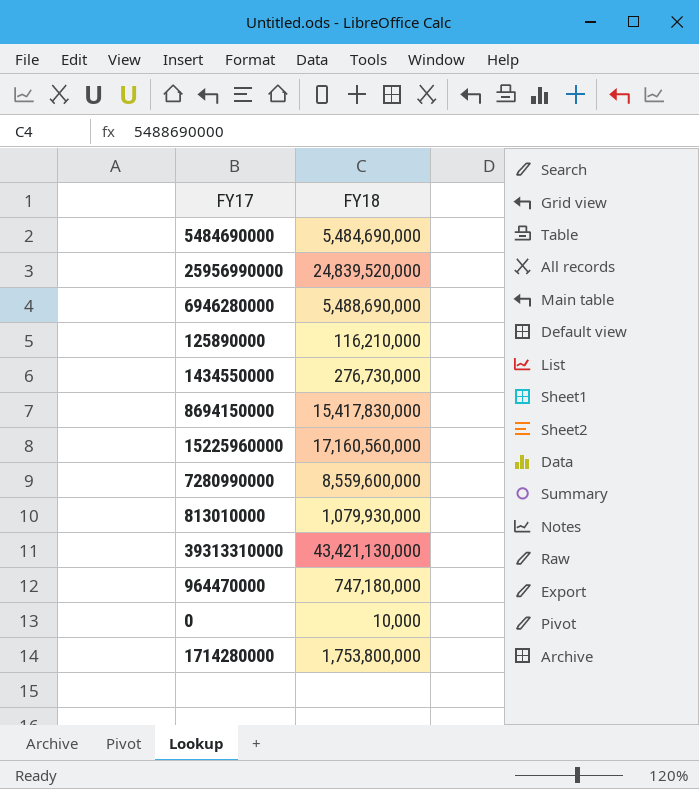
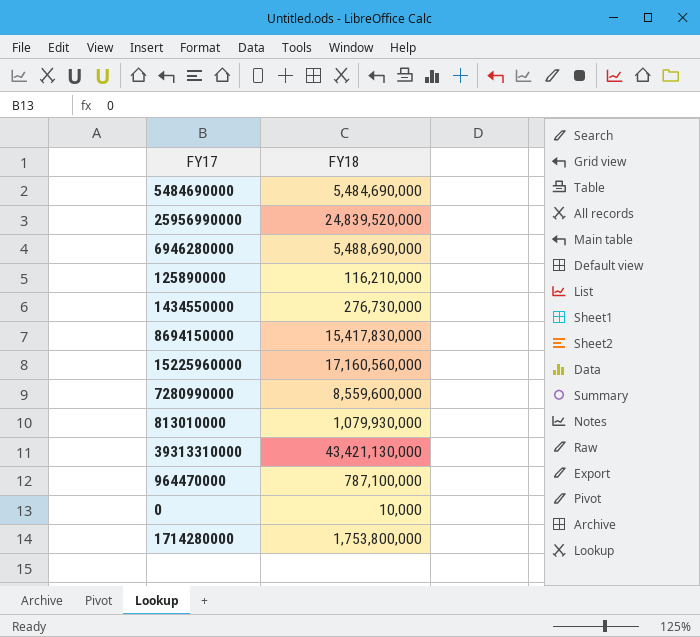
964470000 | FY18: 747,180,000 -> 787,100,000

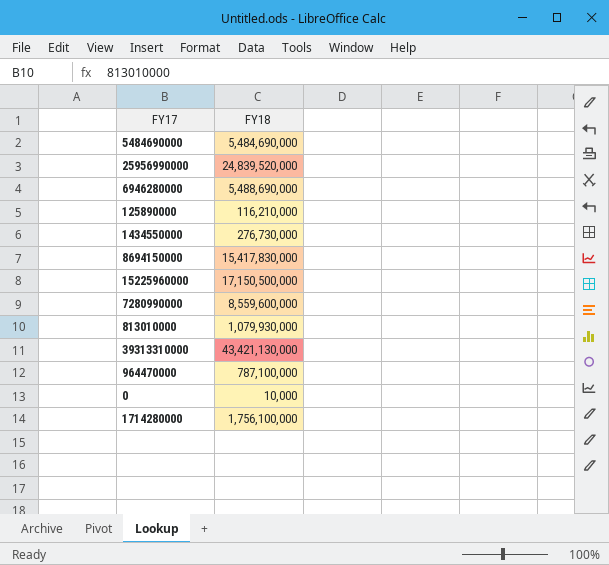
15225960000 | FY18: 17,160,560,000 -> 17,150,500,000
1714280000 | FY18: 1,753,800,000 -> 1,756,100,000

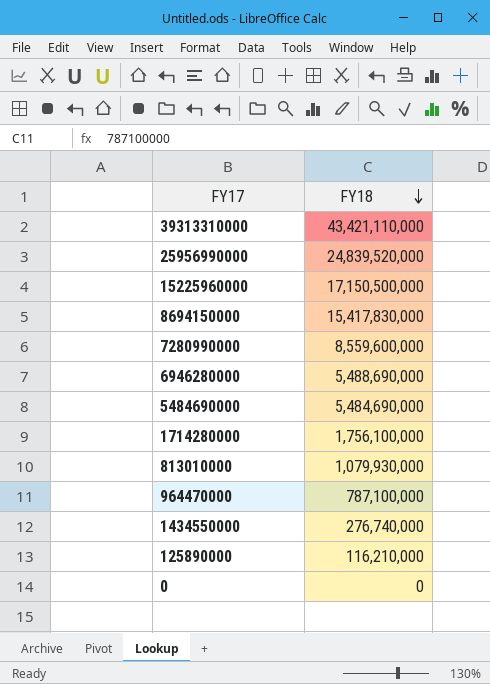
row order: none -> FY18 descending
39313310000 | FY18: 43,421,130,000 -> 43,421,110,000
1434550000 | FY18: 276,730,000 -> 276,740,000
0 | FY18: 10,000 -> 0

